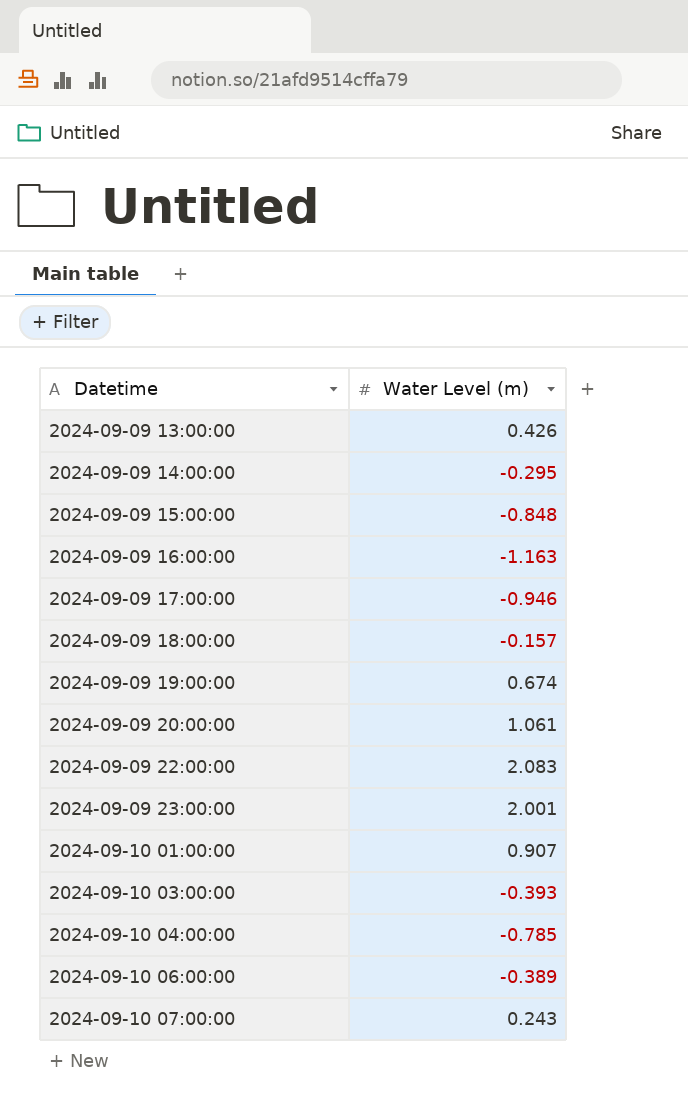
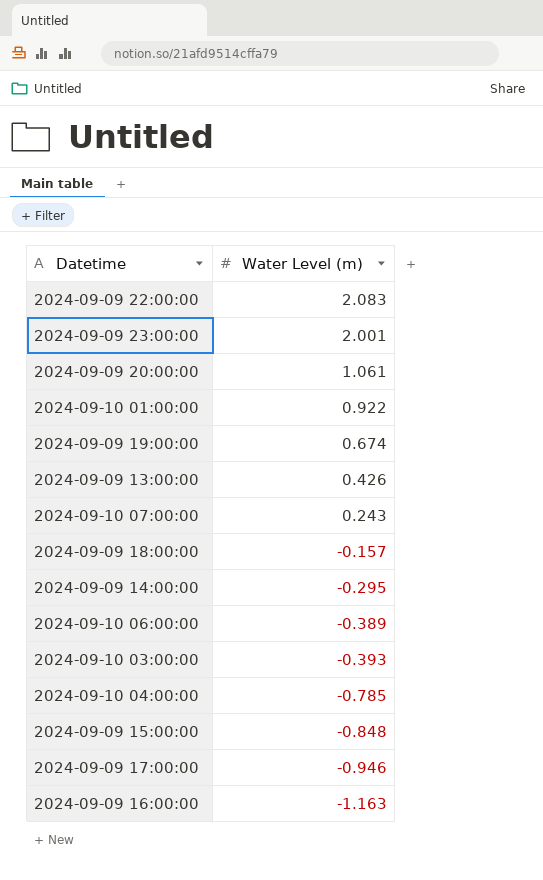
row order: Datetime ascending -> Water Level (m) descending
2024-09-10 01:00:00 | Water Level (m): 0.907 -> 0.922

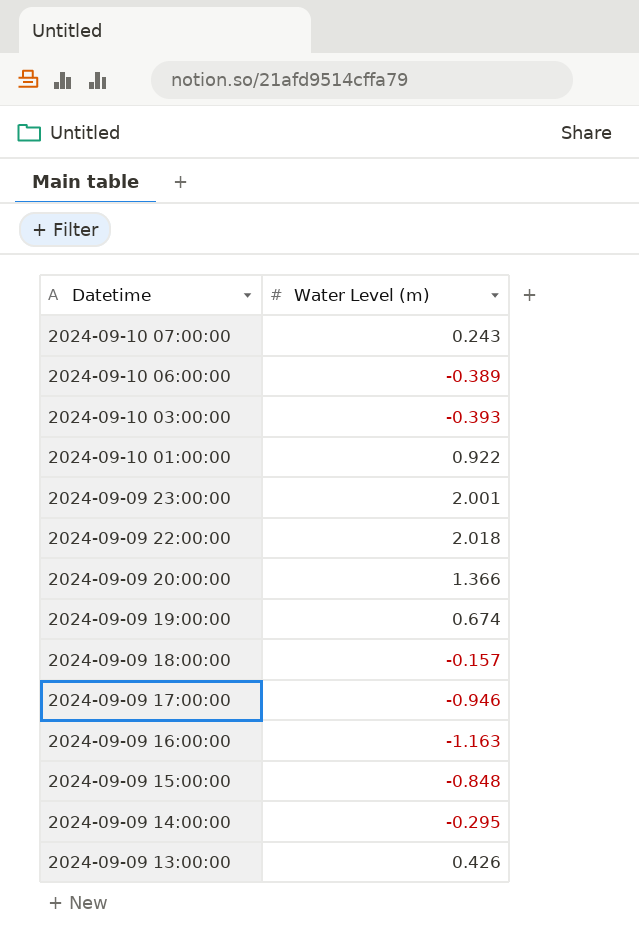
row order: Water Level (m) descending -> Datetime descending
row 2024-09-10 04:00:00: -0.785 -> none
2024-09-09 22:00:00 | Water Level (m): 2.083 -> 2.018
2024-09-09 20:00:00 | Water Level (m): 1.061 -> 1.366

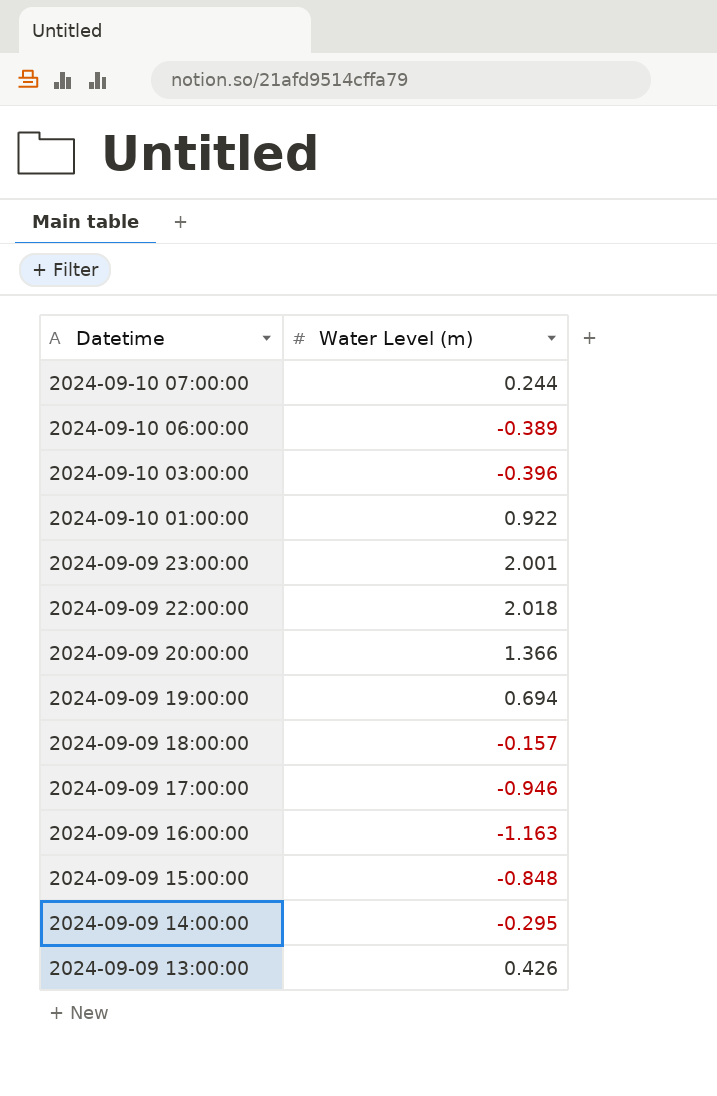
2024-09-10 07:00:00 | Water Level (m): 0.243 -> 0.244
2024-09-10 03:00:00 | Water Level (m): -0.393 -> -0.396
2024-09-09 19:00:00 | Water Level (m): 0.674 -> 0.694

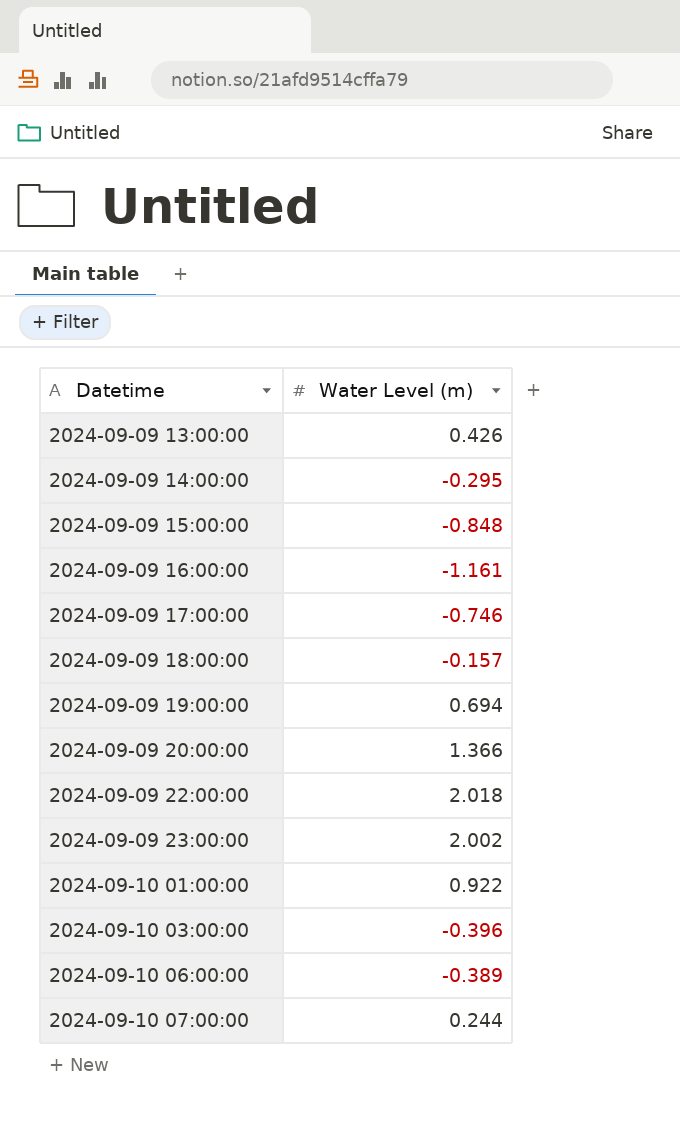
row order: Datetime descending -> Datetime ascending
2024-09-09 16:00:00 | Water Level (m): -1.163 -> -1.161
2024-09-09 17:00:00 | Water Level (m): -0.946 -> -0.746
2024-09-09 23:00:00 | Water Level (m): 2.001 -> 2.002

